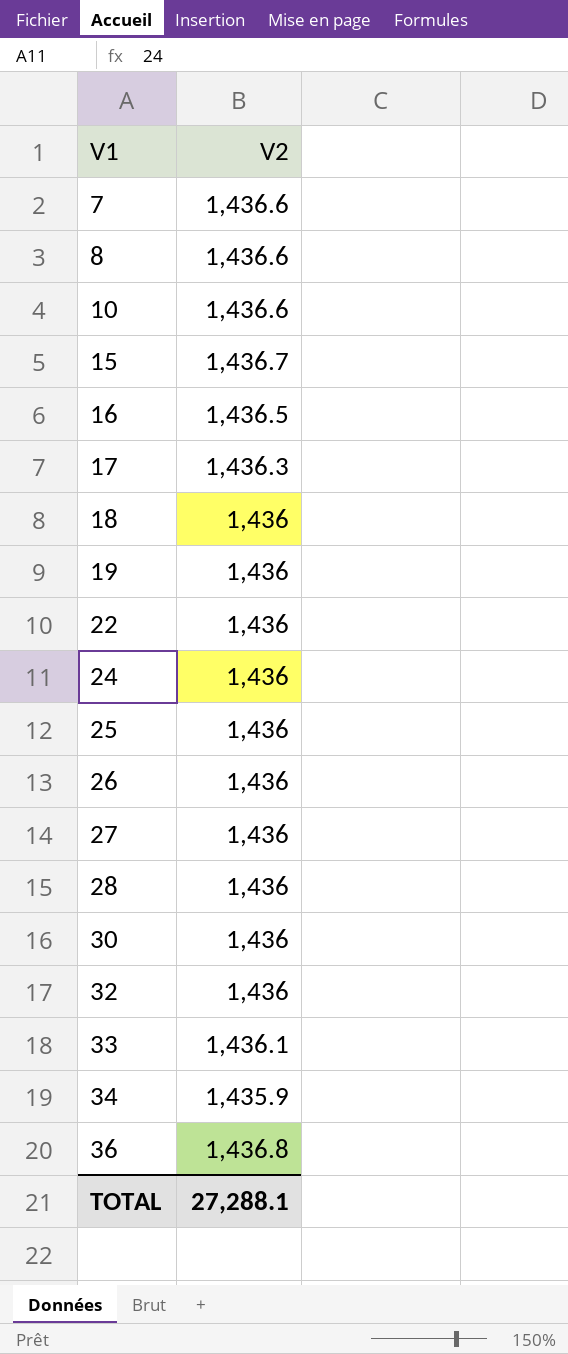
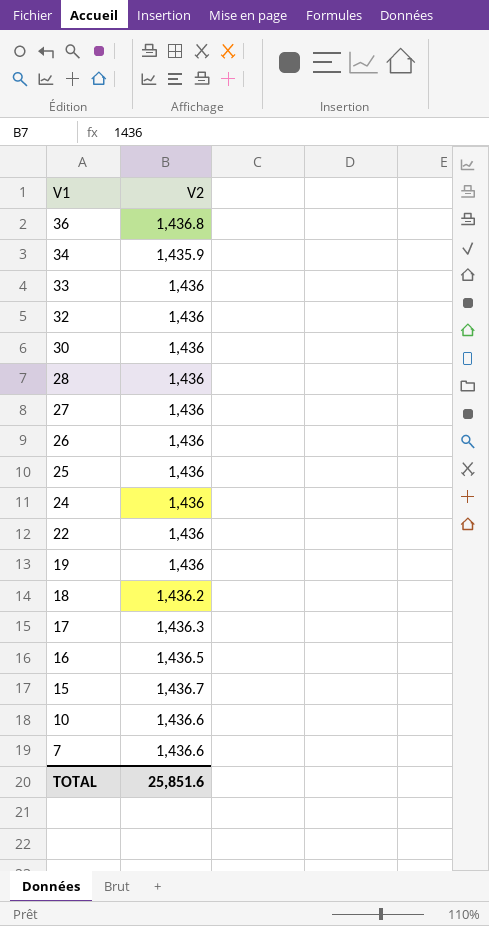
row order: V1 ascending -> V1 descending
row 8: 1,436.6 -> none
33 | V2: 1,436.1 -> 1,436
18 | V2: 1,436 -> 1,436.2
TOTAL | V2: 27,288.1 -> 25,851.6

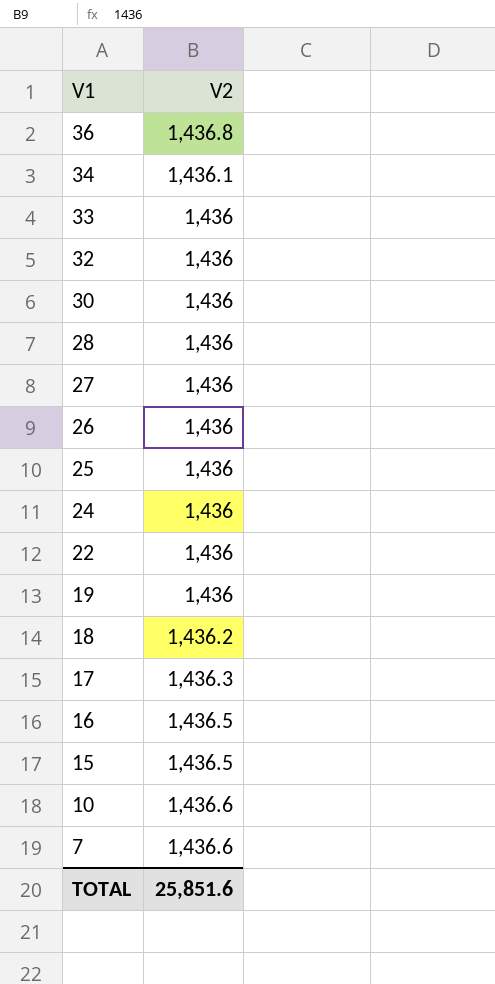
34 | V2: 1,435.9 -> 1,436.1
15 | V2: 1,436.7 -> 1,436.5

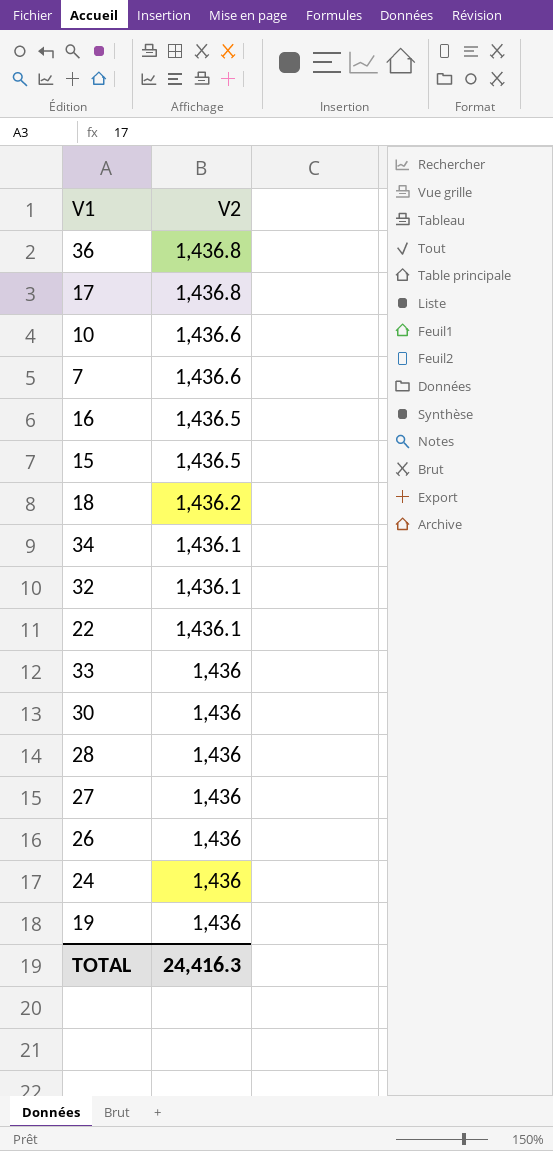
row order: V1 descending -> V2 descending
row 25: 1,436 -> none
17 | V2: 1,436.3 -> 1,436.8
32 | V2: 1,436 -> 1,436.1
22 | V2: 1,436 -> 1,436.1
TOTAL | V2: 25,851.6 -> 24,416.3

